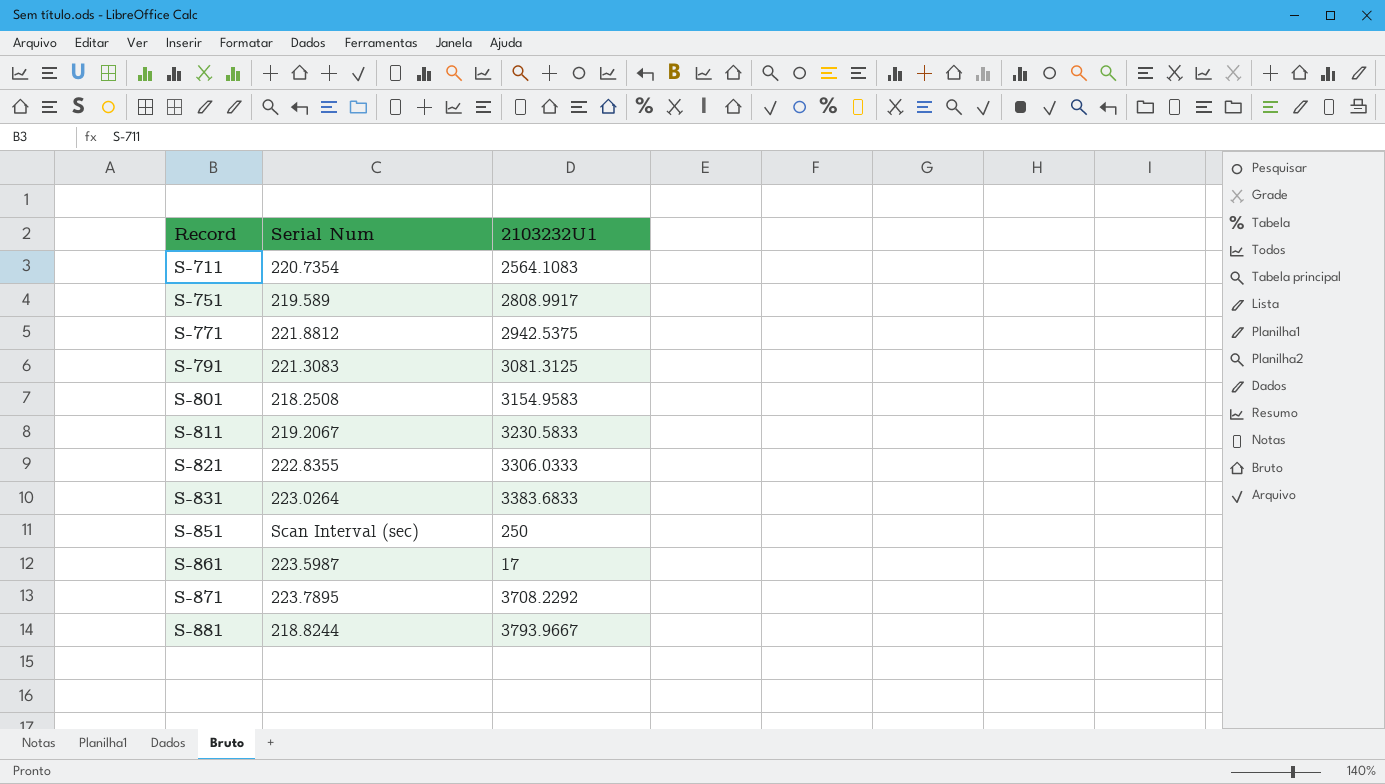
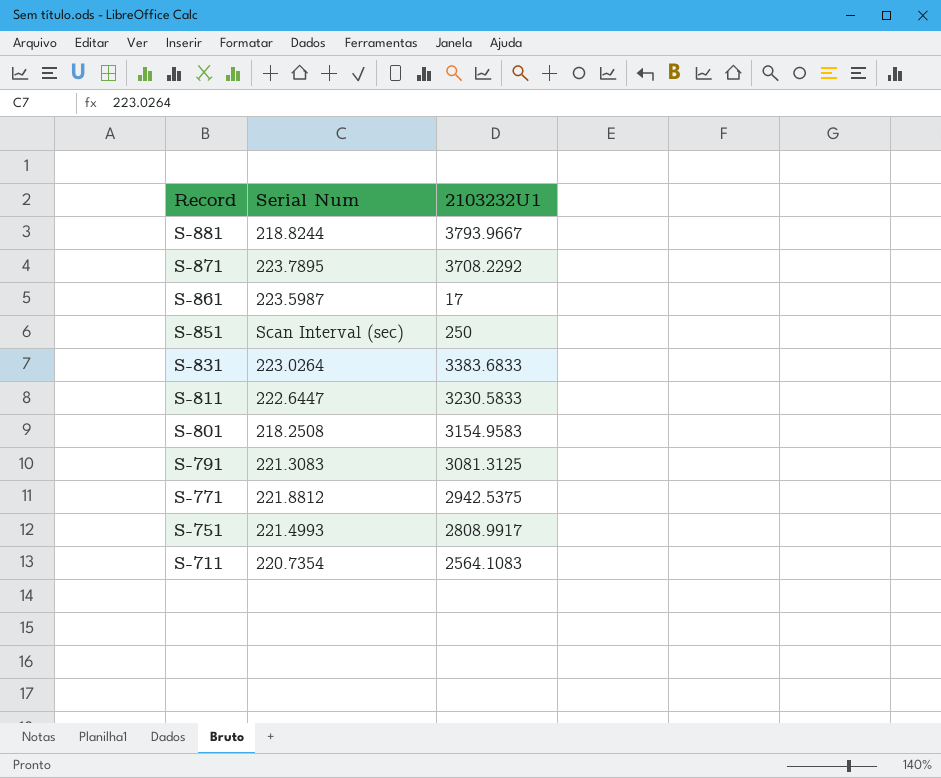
row order: Record ascending -> Record descending
row S-821: 222.8355 | 3306.0333 -> none
S-811 | Serial Num: 219.2067 -> 222.6447
S-751 | Serial Num: 219.589 -> 221.4993

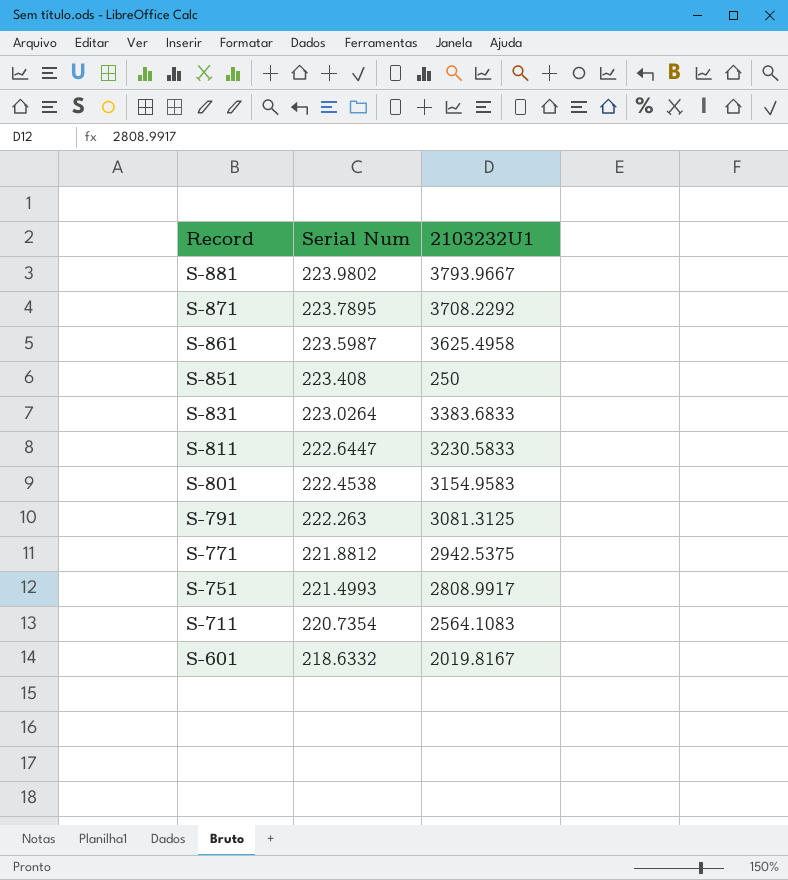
S-881 | Serial Num: 218.8244 -> 223.9802
S-861 | 2103232U1: 17 -> 3625.4958
S-851 | Serial Num: Scan Interval (sec) -> 223.408
S-801 | Serial Num: 218.2508 -> 222.4538
S-791 | Serial Num: 221.3083 -> 222.263
row S-601: none -> 218.6332 | 2019.8167

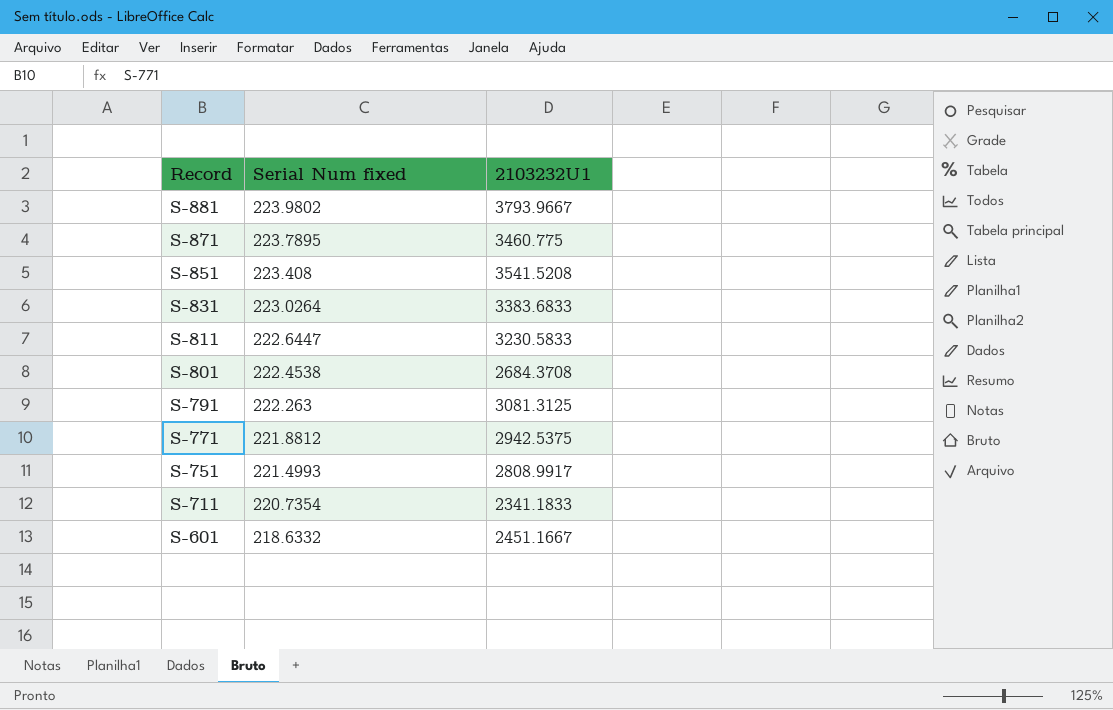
column name: Serial Num -> Serial Num fixed
row S-861: 223.5987 | 3625.4958 -> none
S-871 | 2103232U1: 3708.2292 -> 3460.775
S-851 | 2103232U1: 250 -> 3541.5208
S-801 | 2103232U1: 3154.9583 -> 2684.3708
S-711 | 2103232U1: 2564.1083 -> 2341.1833
S-601 | 2103232U1: 2019.8167 -> 2451.1667

